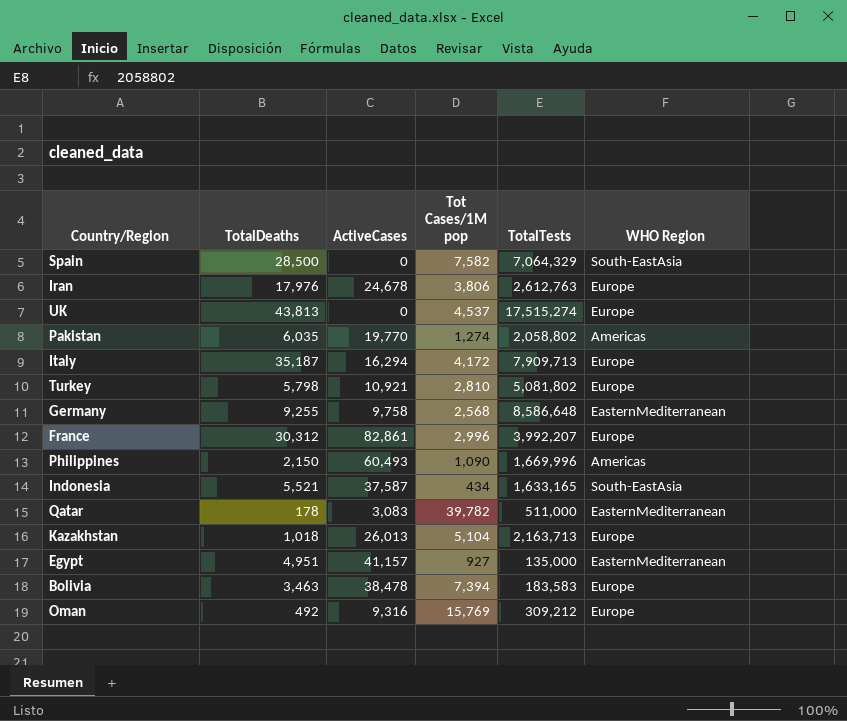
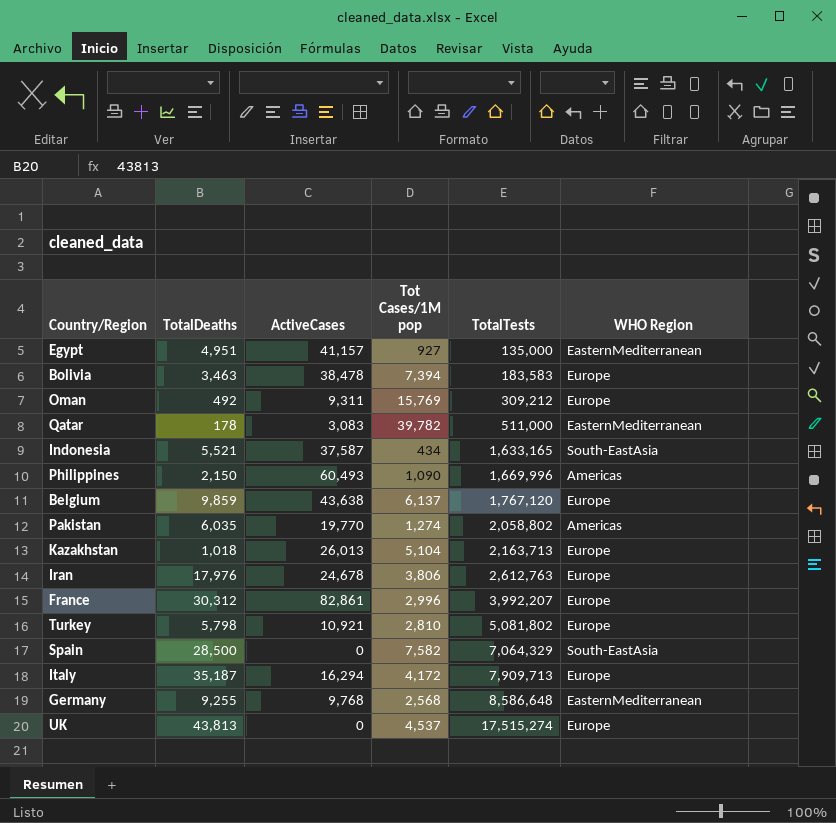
row order: none -> TotalTests ascending
Oman | ActiveCases: 9,316 -> 9,311
row Belgium: none -> 9,859 | 43,638 | 6,137 | 1,767,120 | Europe
Germany | ActiveCases: 9,758 -> 9,768

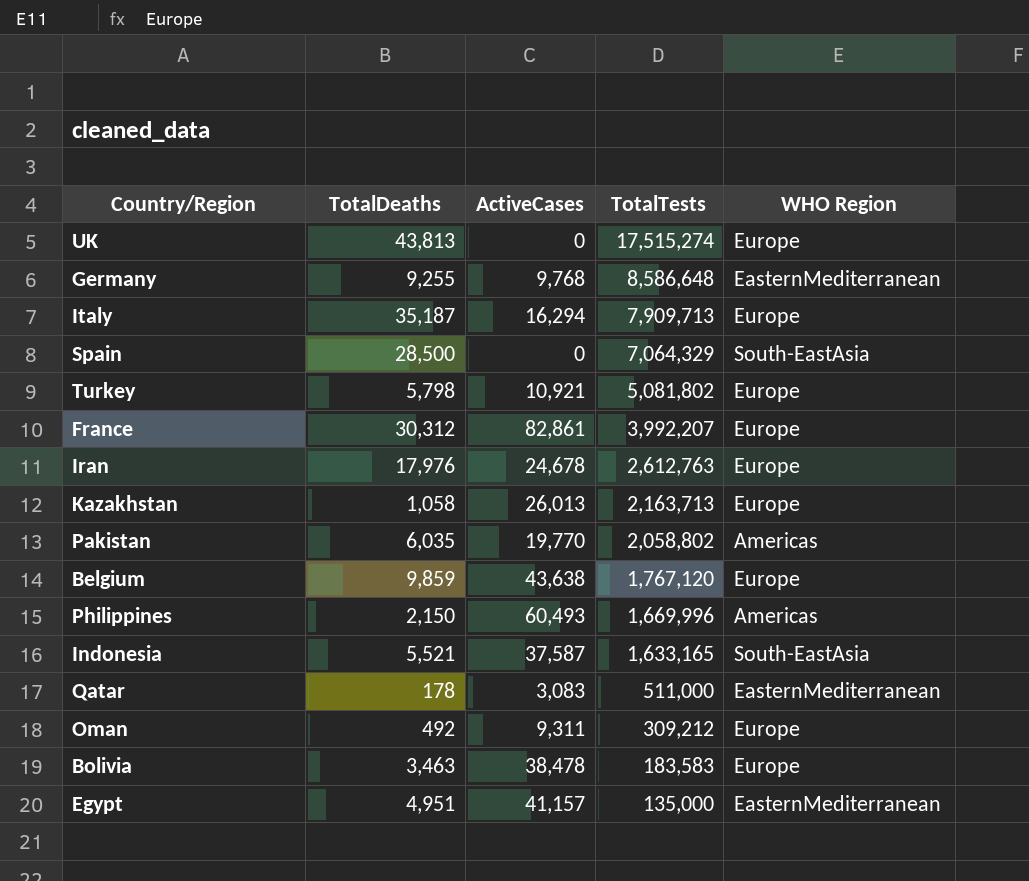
row order: TotalTests ascending -> TotalTests descending
column Tot Cases/1M pop | position: 4 -> none
Kazakhstan | TotalDeaths: 1,018 -> 1,058

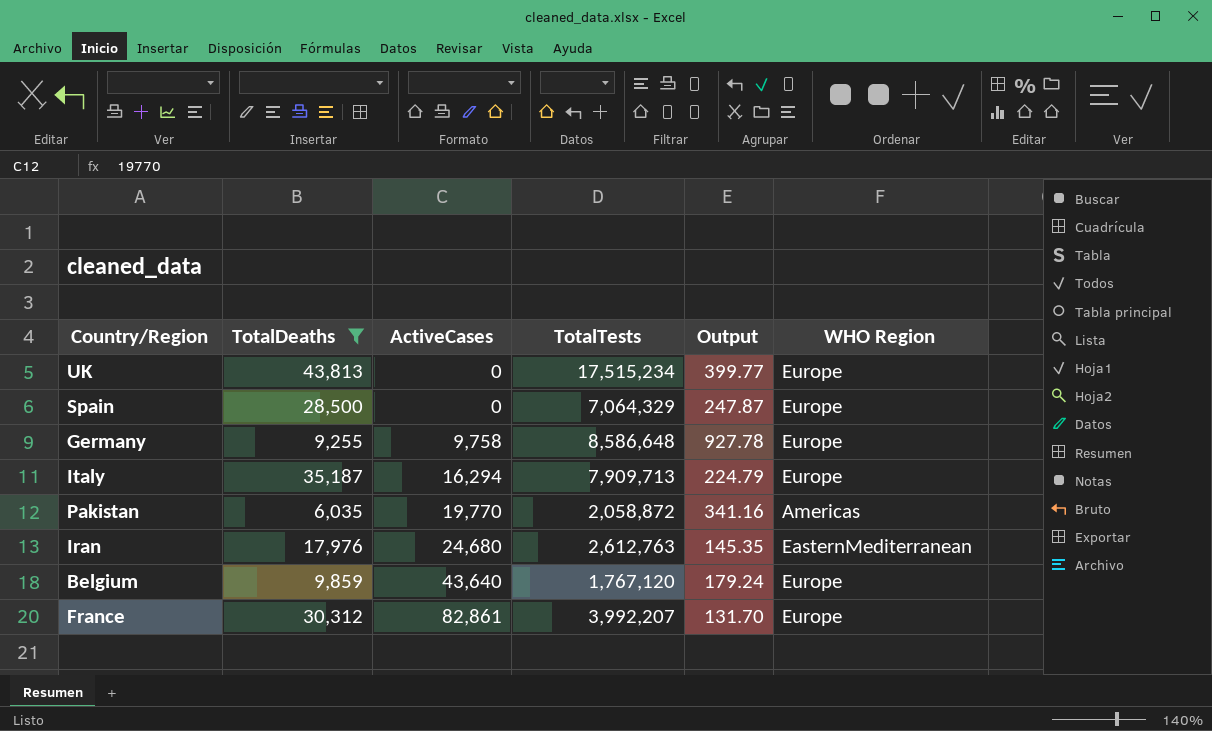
filter: none -> TotalDeaths >= 6,035
row order: TotalTests descending -> ActiveCases ascending
column Output | formula: none -> [TotalTests] / [TotalDeaths]
UK | TotalTests: 17,515,274 -> 17,515,234
Spain | WHO Region: South-EastAsia -> Europe
Germany | ActiveCases: 9,768 -> 9,758
Germany | WHO Region: EasternMediterranean -> Europe
Pakistan | TotalTests: 2,058,802 -> 2,058,872
Iran | ActiveCases: 24,678 -> 24,680
Iran | WHO Region: Europe -> EasternMediterranean
Belgium | ActiveCases: 43,638 -> 43,640

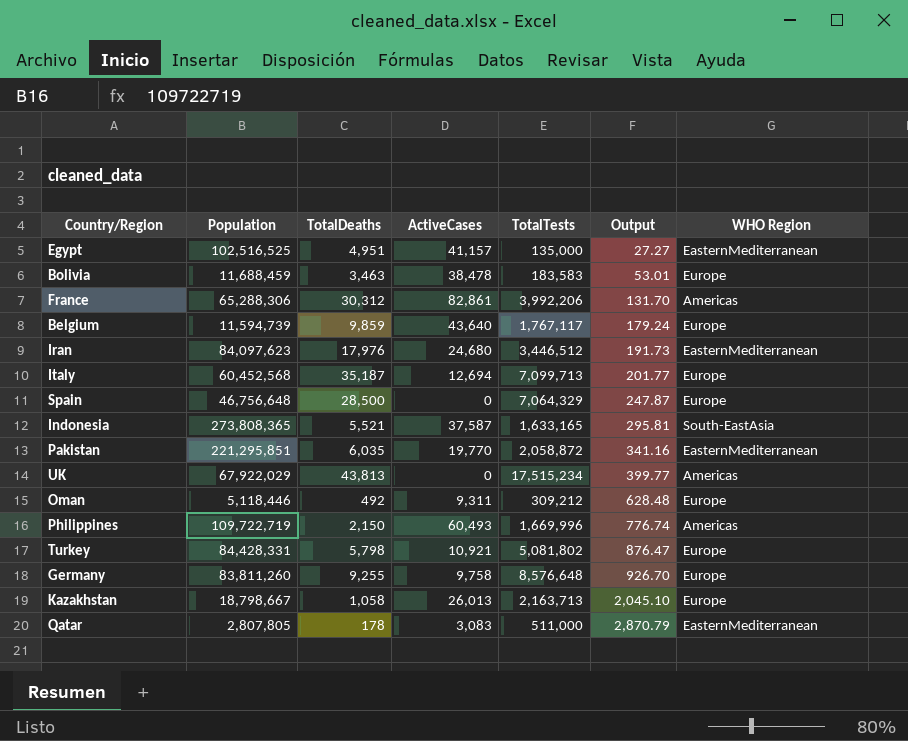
filter: TotalDeaths >= 6,035 -> none
row order: ActiveCases ascending -> Output ascending
column Population | position: none -> 2
France | TotalTests: 3,992,207 -> 3,992,206
France | WHO Region: Europe -> Americas
Belgium | TotalTests: 1,767,120 -> 1,767,117
Iran | TotalTests: 2,612,763 -> 3,446,512
Iran | Output: 145.35 -> 191.73
Italy | ActiveCases: 16,294 -> 12,694
Italy | TotalTests: 7,909,713 -> 7,099,713
Italy | Output: 224.79 -> 201.77
Pakistan | WHO Region: Americas -> EasternMediterranean
UK | WHO Region: Europe -> Americas
Germany | TotalTests: 8,586,648 -> 8,576,648
Germany | Output: 927.78 -> 926.70

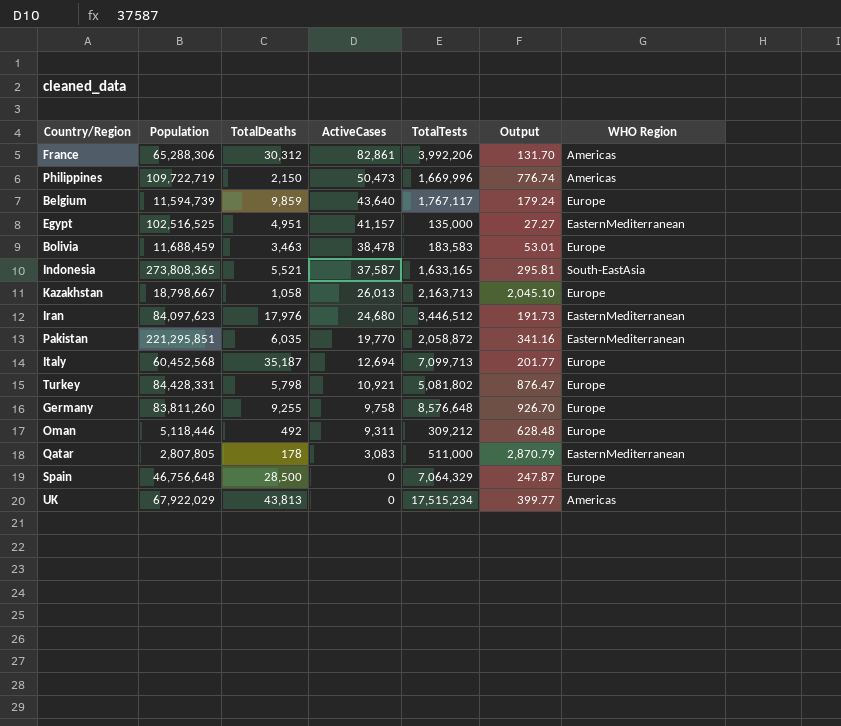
row order: Output ascending -> ActiveCases descending
Philippines | ActiveCases: 60,493 -> 50,473

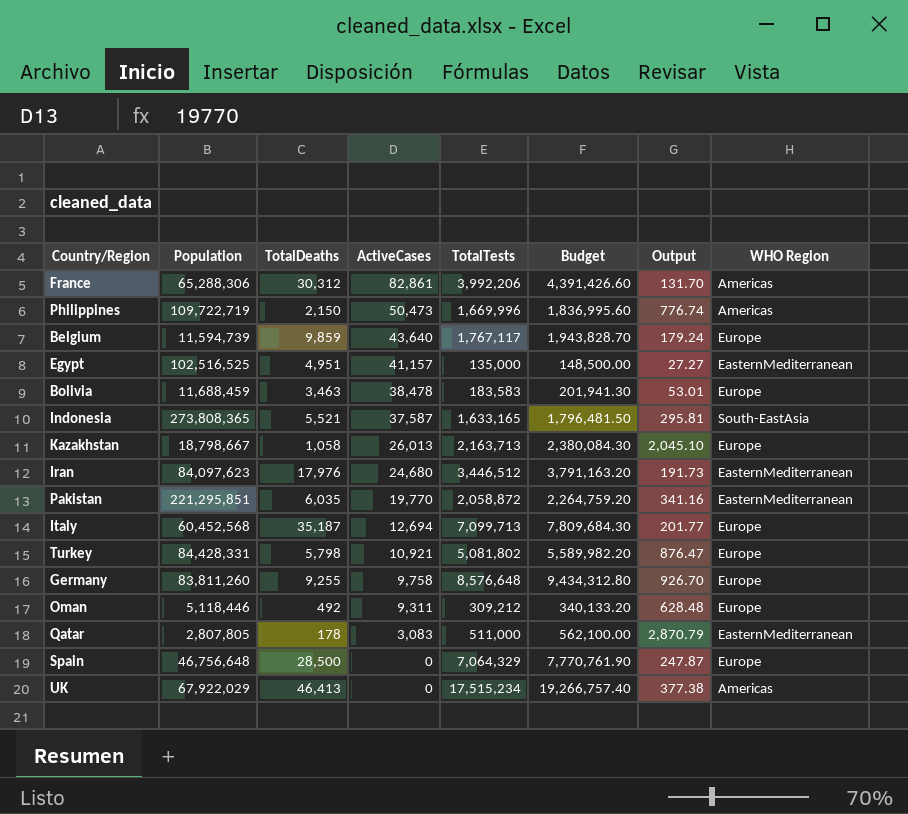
column Budget | formula: none -> [TotalTests] * 1.1
UK | TotalDeaths: 43,813 -> 46,413
UK | Output: 399.77 -> 377.38

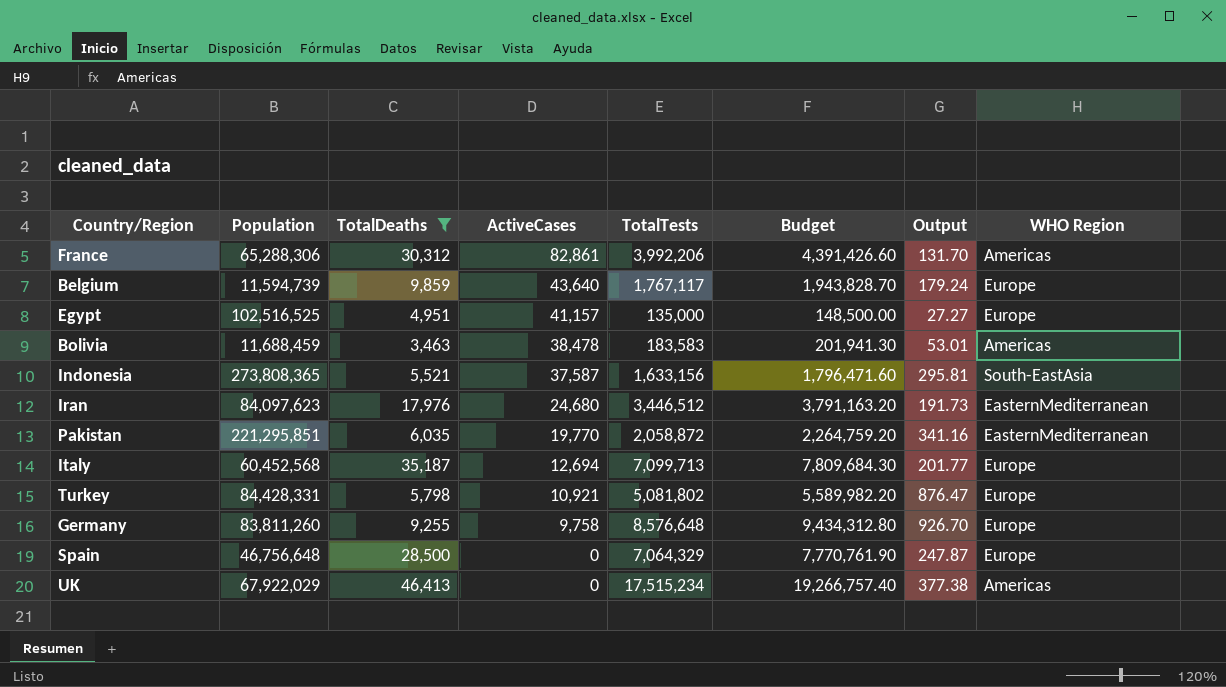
filter: none -> TotalDeaths >= 3,463
Egypt | WHO Region: EasternMediterranean -> Europe
Bolivia | WHO Region: Europe -> Americas
Indonesia | TotalTests: 1,633,165 -> 1,633,156
Indonesia | Budget: 1,796,481.50 -> 1,796,471.60

